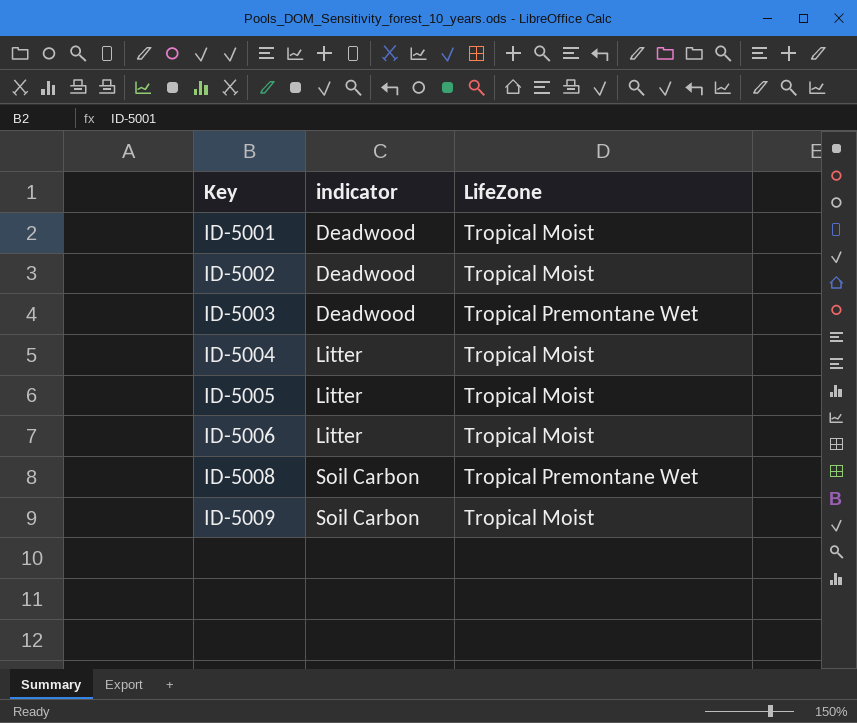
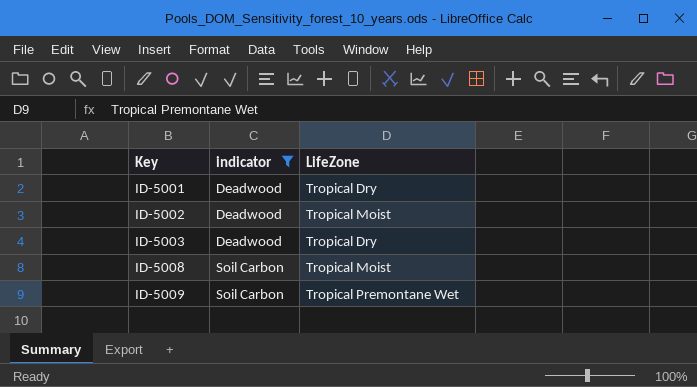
filter: none -> indicator != Litter
ID-5001 | LifeZone: Tropical Moist -> Tropical Dry
ID-5003 | LifeZone: Tropical Premontane Wet -> Tropical Dry
ID-5008 | LifeZone: Tropical Premontane Wet -> Tropical Moist
ID-5009 | LifeZone: Tropical Moist -> Tropical Premontane Wet

